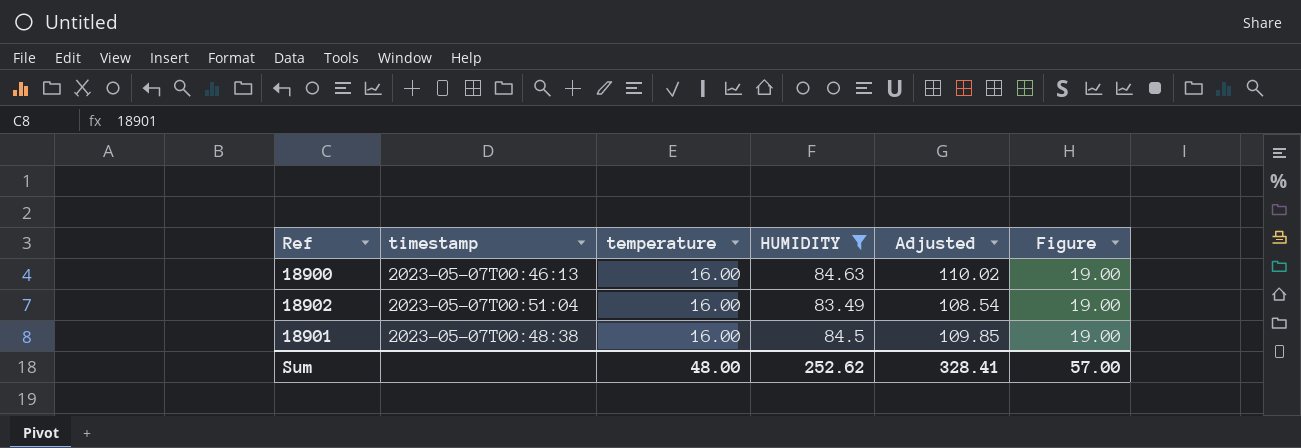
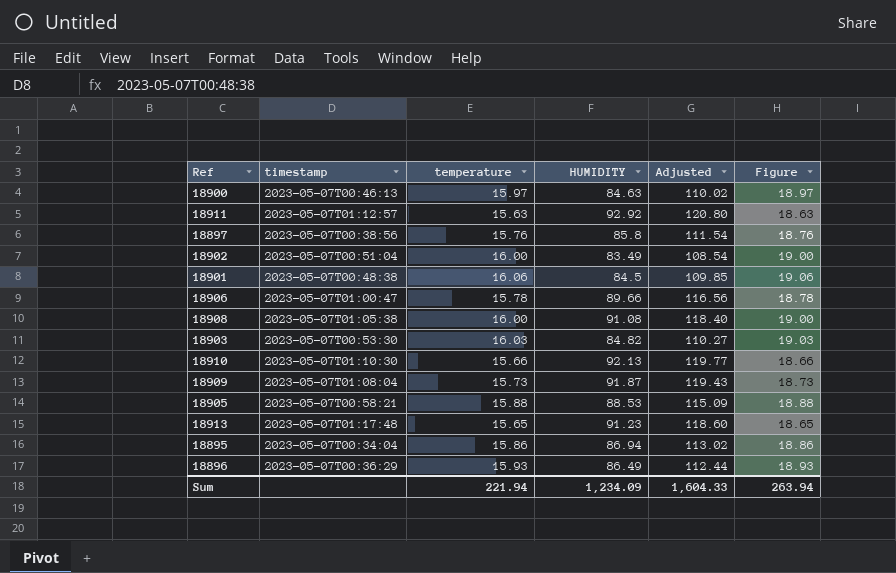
filter: HUMIDITY <= 84.63 -> none
18900 | temperature: 16.00 -> 15.97
18900 | Figure: 19.00 -> 18.97
18901 | temperature: 16.00 -> 16.06
18901 | Figure: 19.00 -> 19.06
Sum | temperature: 48.00 -> 221.94
Sum | HUMIDITY: 252.62 -> 1,234.09
Sum | Adjusted: 328.41 -> 1,604.33
Sum | Figure: 57.00 -> 263.94

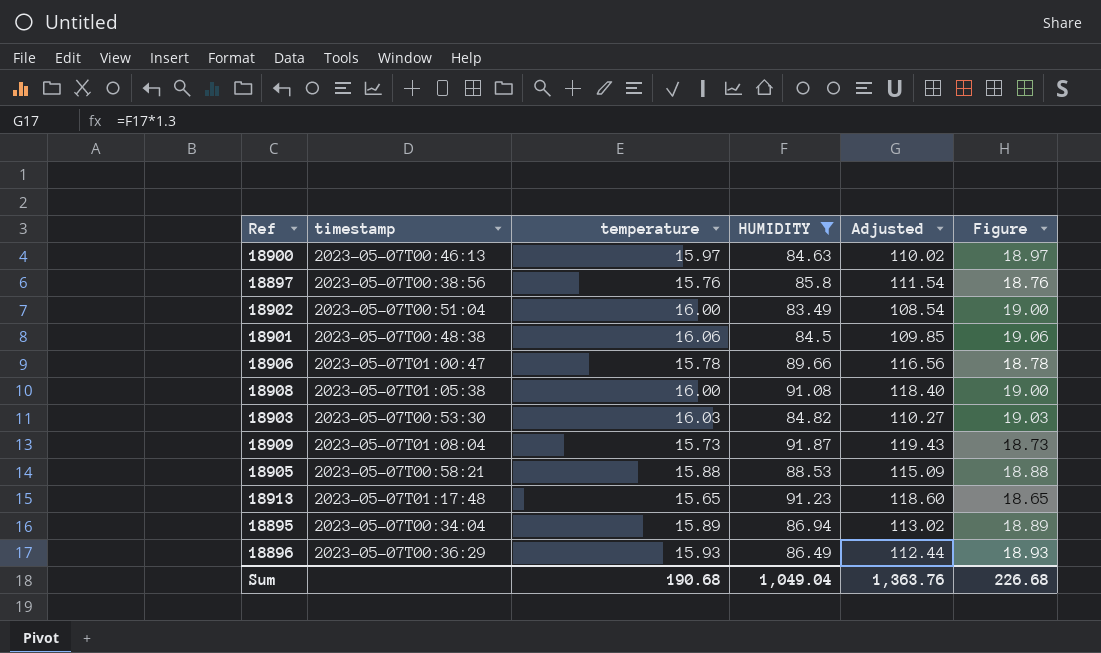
filter: none -> HUMIDITY <= 91.87
18895 | temperature: 15.86 -> 15.89
18895 | Figure: 18.86 -> 18.89
Sum | temperature: 221.94 -> 190.68
Sum | HUMIDITY: 1,234.09 -> 1,049.04
Sum | Adjusted: 1,604.33 -> 1,363.76
Sum | Figure: 263.94 -> 226.68

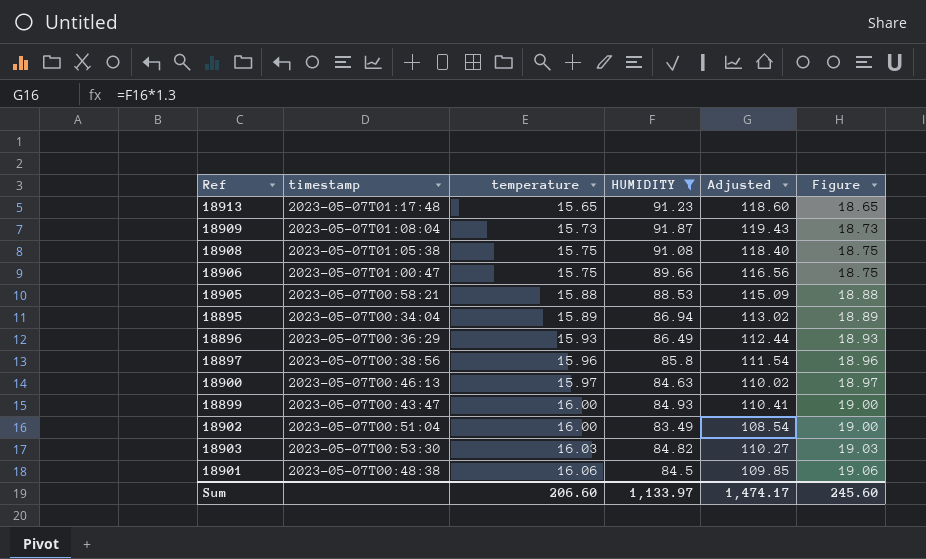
row order: none -> temperature ascending
18908 | temperature: 16.00 -> 15.75
18908 | Figure: 19.00 -> 18.75
18906 | temperature: 15.78 -> 15.75
18906 | Figure: 18.78 -> 18.75
18897 | temperature: 15.76 -> 15.96
18897 | Figure: 18.76 -> 18.96
row 18899: none -> 2023-05-07T00:43:47 | 16.00 | 84.93 | 110.41 | 19.00
Sum | temperature: 190.68 -> 206.60
Sum | HUMIDITY: 1,049.04 -> 1,133.97
Sum | Adjusted: 1,363.76 -> 1,474.17
Sum | Figure: 226.68 -> 245.60

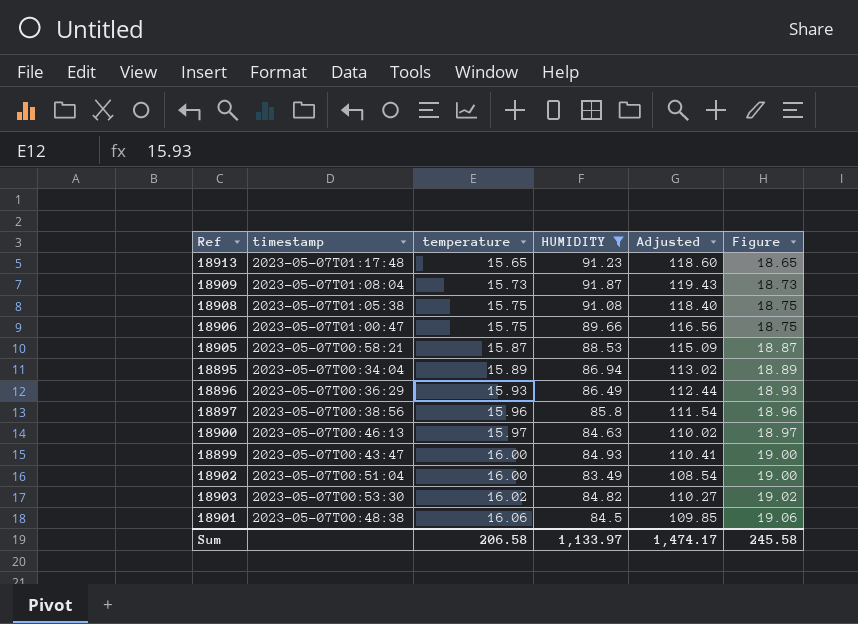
18905 | temperature: 15.88 -> 15.87
18905 | Figure: 18.88 -> 18.87
18903 | temperature: 16.03 -> 16.02
18903 | Figure: 19.03 -> 19.02
Sum | temperature: 206.60 -> 206.58
Sum | Figure: 245.60 -> 245.58

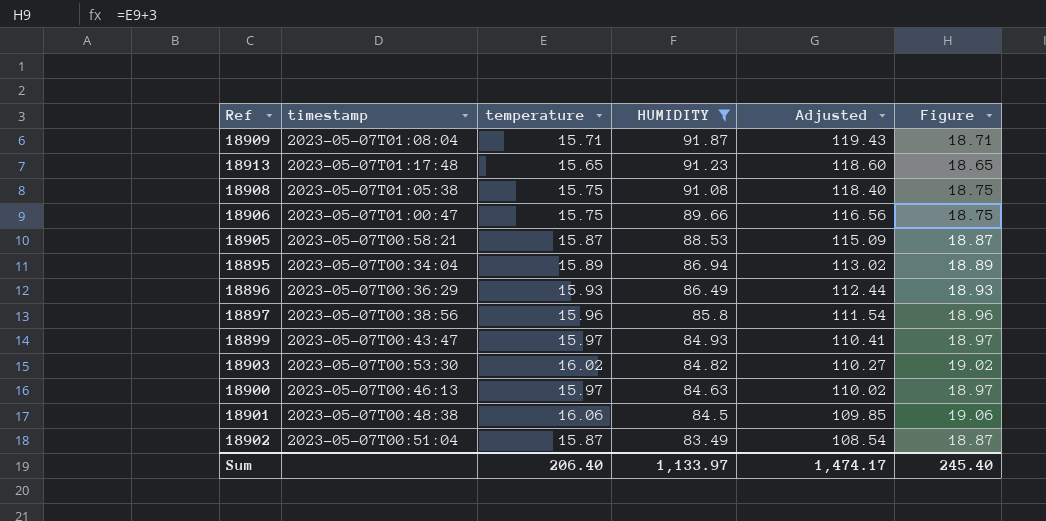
row order: temperature ascending -> HUMIDITY descending
18909 | temperature: 15.73 -> 15.71
18909 | Figure: 18.73 -> 18.71
18899 | temperature: 16.00 -> 15.97
18899 | Figure: 19.00 -> 18.97
18902 | temperature: 16.00 -> 15.87
18902 | Figure: 19.00 -> 18.87
Sum | temperature: 206.58 -> 206.40
Sum | Figure: 245.58 -> 245.40

